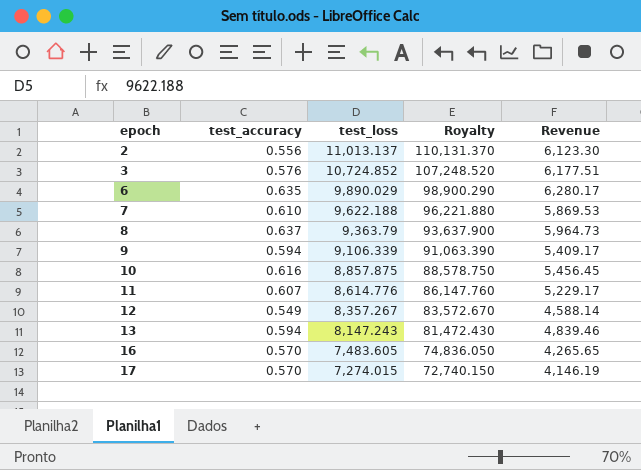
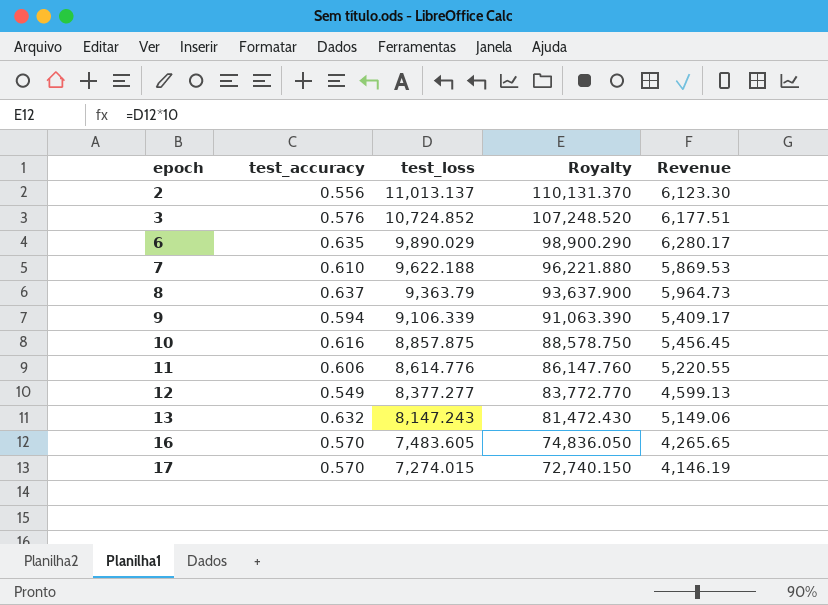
11 | test_accuracy: 0.607 -> 0.606
11 | Revenue: 5,229.17 -> 5,220.55
12 | test_loss: 8,357.267 -> 8,377.277
12 | Royalty: 83,572.670 -> 83,772.770
12 | Revenue: 4,588.14 -> 4,599.13
13 | test_accuracy: 0.594 -> 0.632
13 | Revenue: 4,839.46 -> 5,149.06

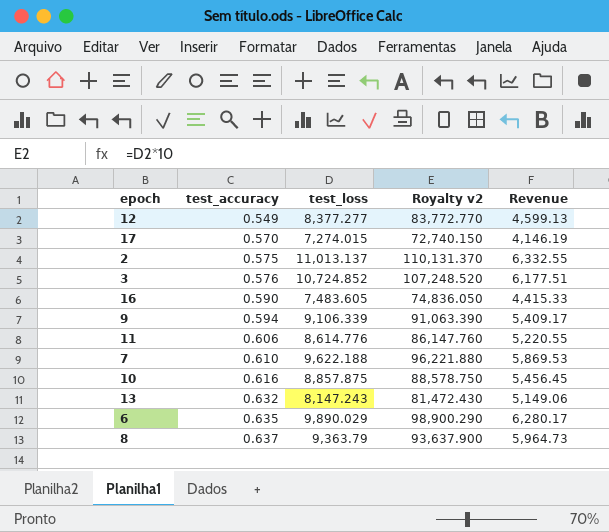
row order: epoch ascending -> test_accuracy ascending
column name: Royalty -> Royalty v2
2 | test_accuracy: 0.556 -> 0.575
2 | Revenue: 6,123.30 -> 6,332.55
16 | test_accuracy: 0.570 -> 0.590
16 | Revenue: 4,265.65 -> 4,415.33

